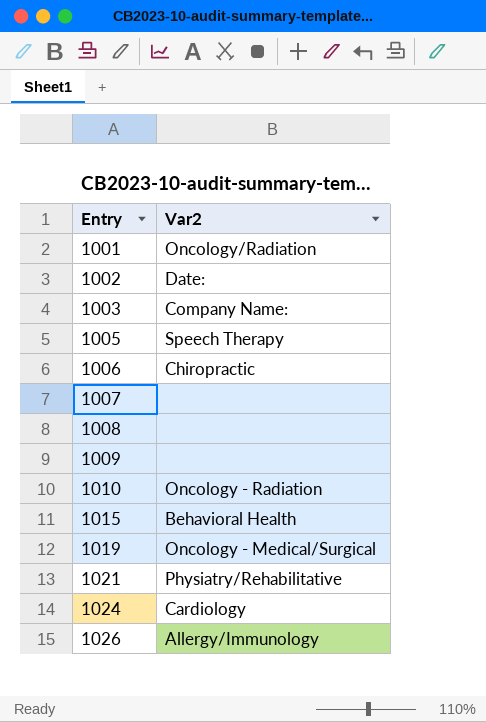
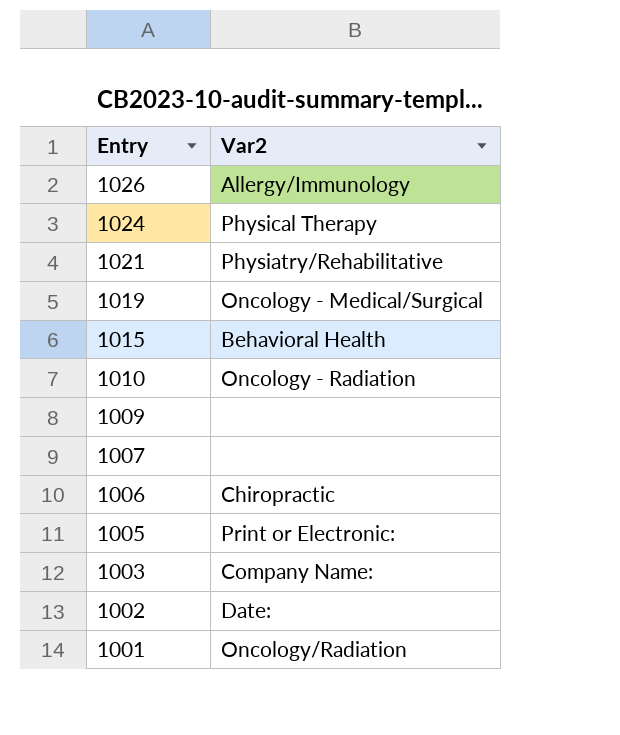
row order: Entry ascending -> Entry descending
row 1008: none -> none
1024 | Var2: Cardiology -> Physical Therapy
1005 | Var2: Speech Therapy -> Print or Electronic:

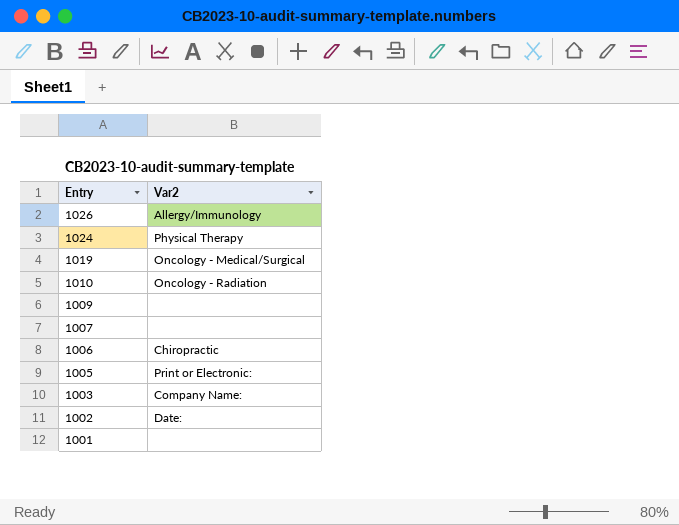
row 1021: Physiatry/Rehabilitative -> none
row 1015: Behavioral Health -> none
1001 | Var2: Oncology/Radiation -> none

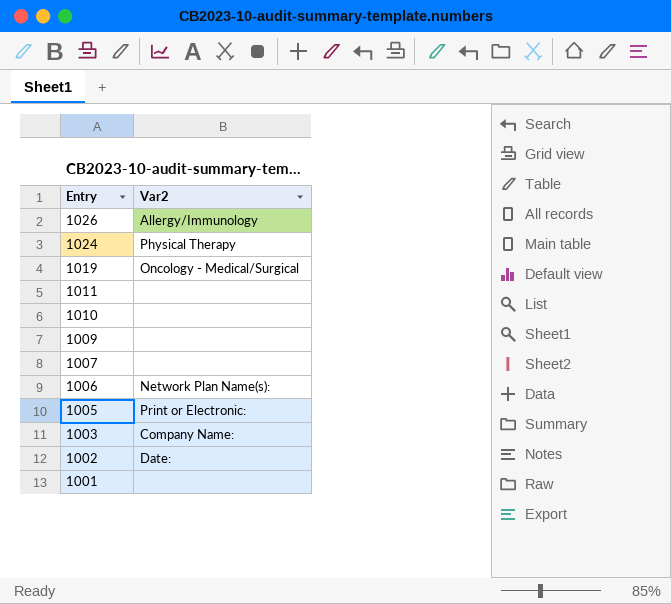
row 1011: none -> none
1010 | Var2: Oncology - Radiation -> none
1006 | Var2: Chiropractic -> Network Plan Name(s):

